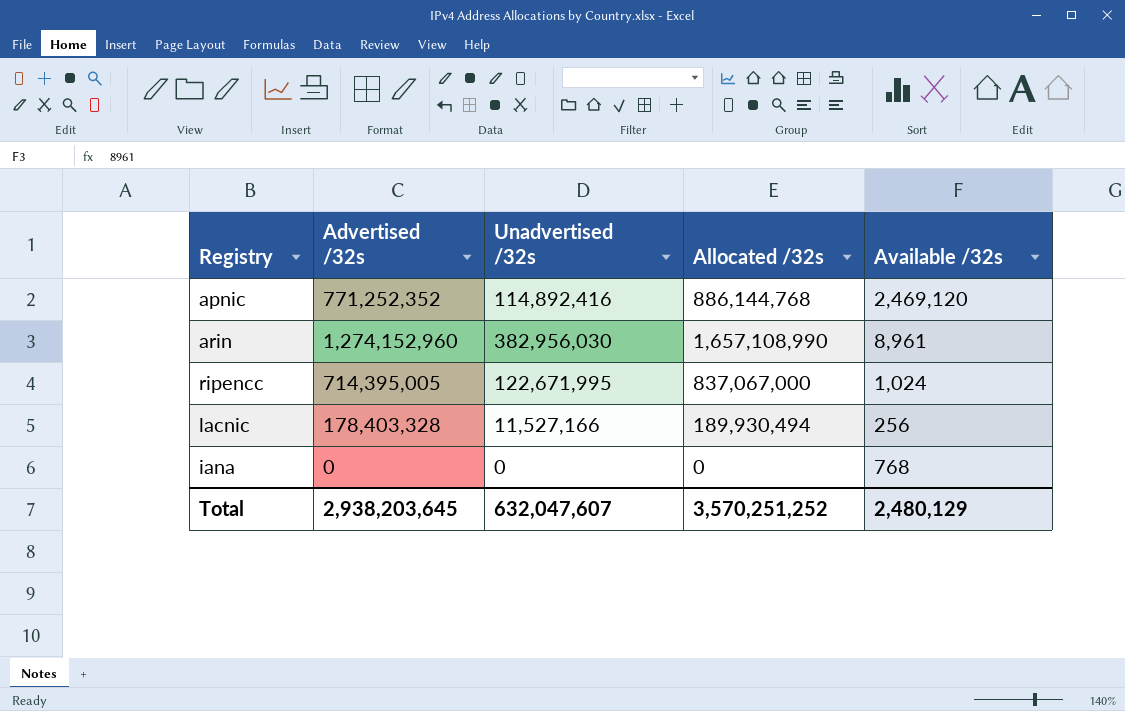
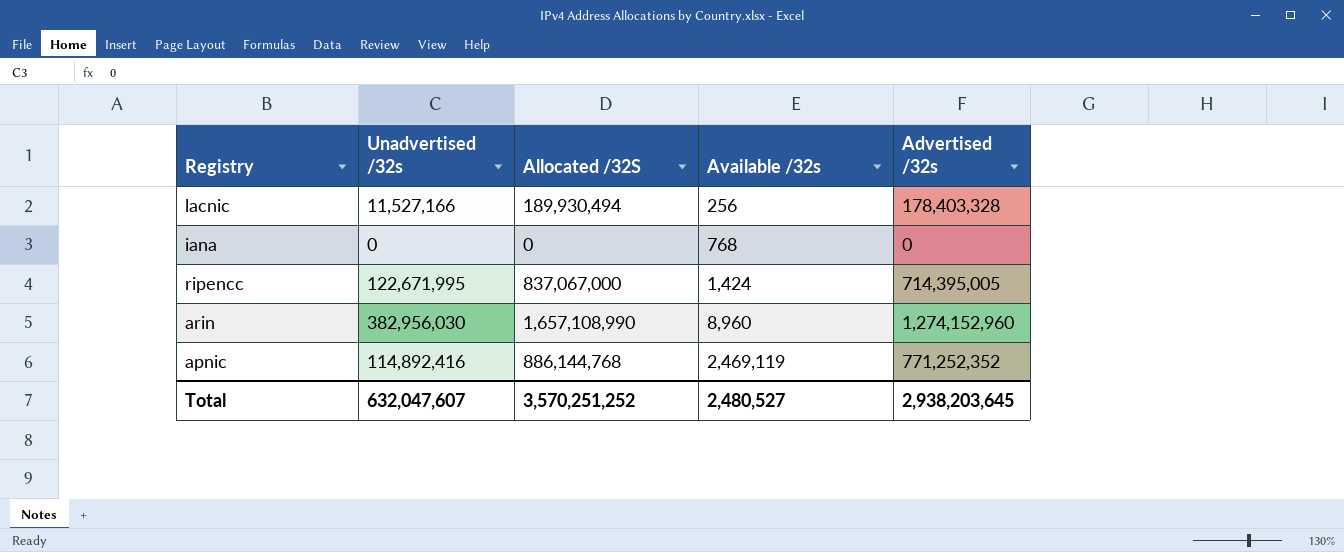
row order: none -> Available /32s ascending
column name: Allocated /32s -> Allocated /32S
column Advertised /32s | position: 2 -> 5
ripencc | Available /32s: 1,024 -> 1,424
arin | Available /32s: 8,961 -> 8,960
apnic | Available /32s: 2,469,120 -> 2,469,119
Total | Available /32s: 2,480,129 -> 2,480,527

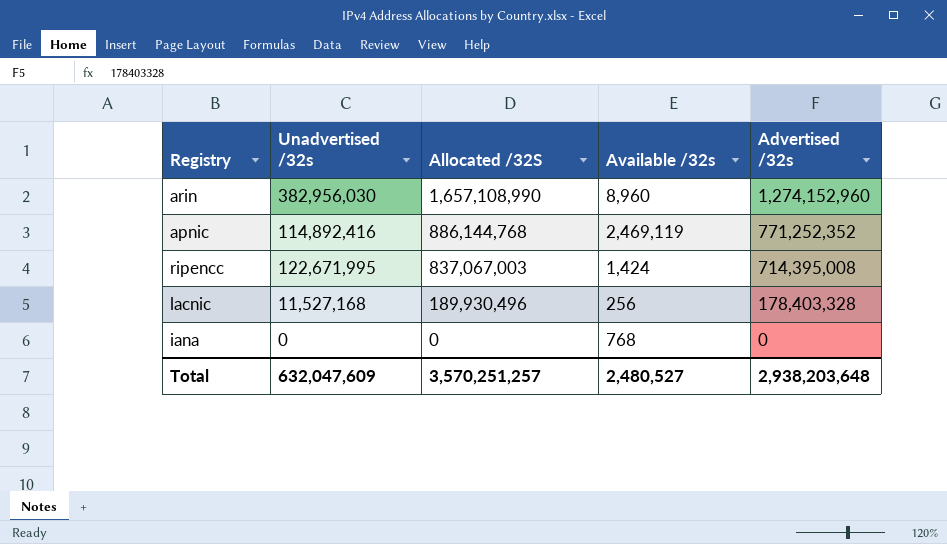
row order: Available /32s ascending -> Allocated /32S descending
ripencc | Allocated /32S: 837,067,000 -> 837,067,003
ripencc | Advertised /32s: 714,395,005 -> 714,395,008
lacnic | Unadvertised /32s: 11,527,166 -> 11,527,168
lacnic | Allocated /32S: 189,930,494 -> 189,930,496
Total | Unadvertised /32s: 632,047,607 -> 632,047,609
Total | Allocated /32S: 3,570,251,252 -> 3,570,251,257
Total | Advertised /32s: 2,938,203,645 -> 2,938,203,648

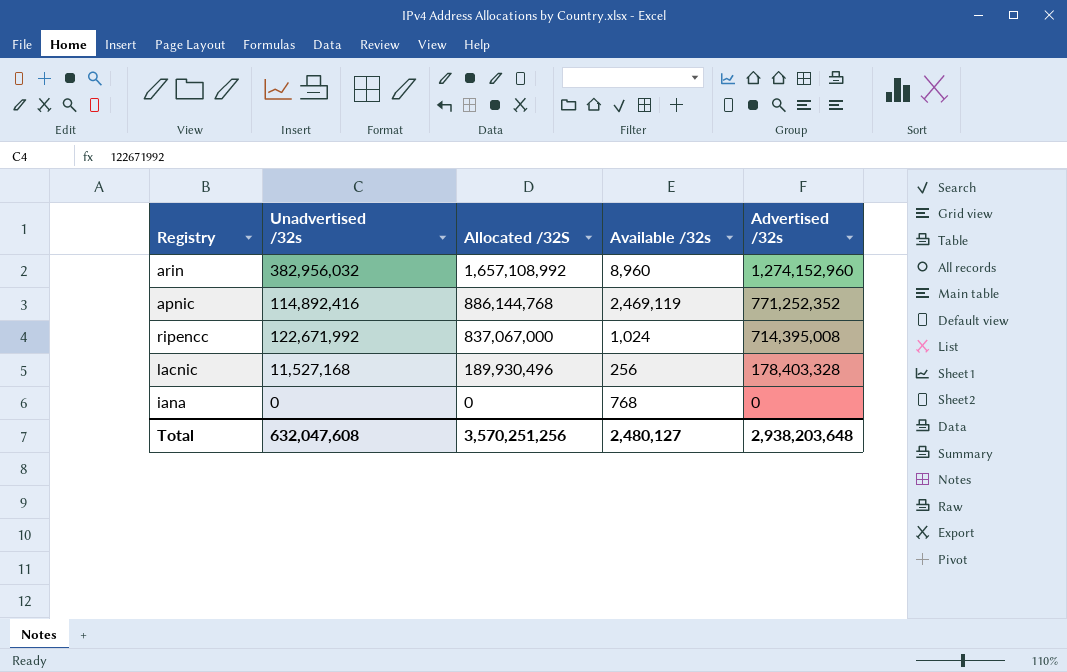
arin | Unadvertised /32s: 382,956,030 -> 382,956,032
arin | Allocated /32S: 1,657,108,990 -> 1,657,108,992
ripencc | Unadvertised /32s: 122,671,995 -> 122,671,992
ripencc | Allocated /32S: 837,067,003 -> 837,067,000
ripencc | Available /32s: 1,424 -> 1,024
Total | Unadvertised /32s: 632,047,609 -> 632,047,608
Total | Allocated /32S: 3,570,251,257 -> 3,570,251,256
Total | Available /32s: 2,480,527 -> 2,480,127

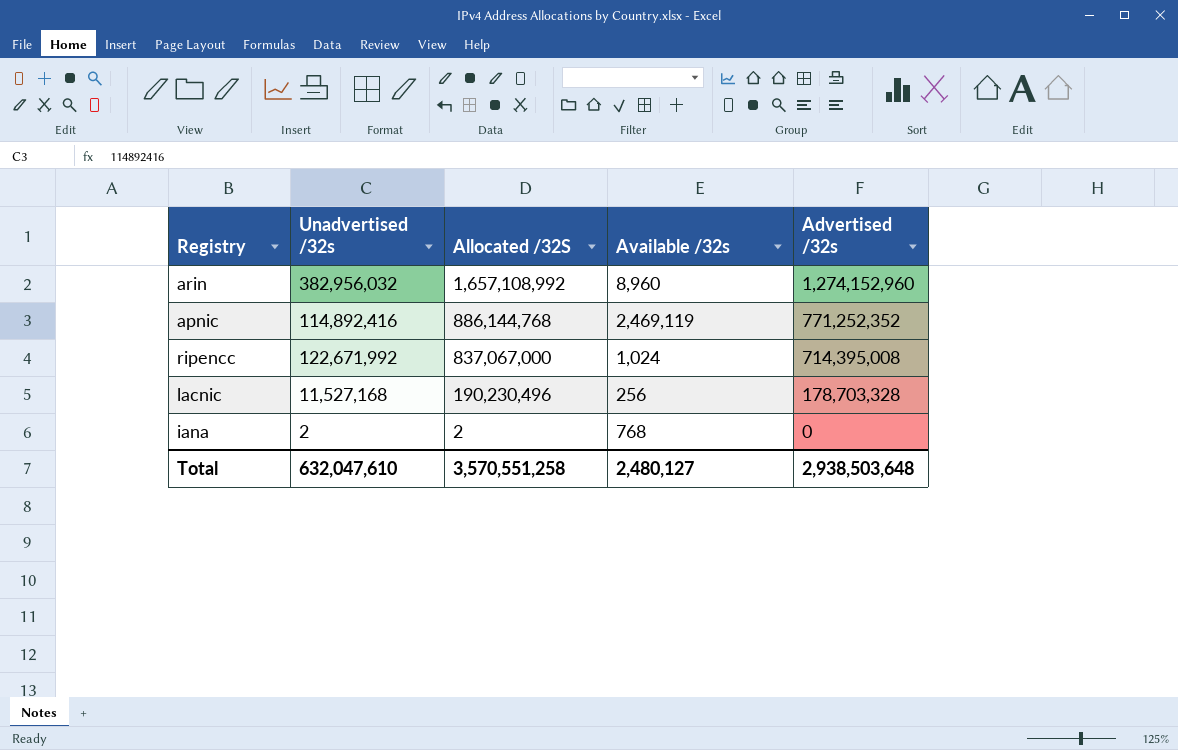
lacnic | Allocated /32S: 189,930,496 -> 190,230,496
lacnic | Advertised /32s: 178,403,328 -> 178,703,328
iana | Unadvertised /32s: 0 -> 2
iana | Allocated /32S: 0 -> 2
Total | Unadvertised /32s: 632,047,608 -> 632,047,610
Total | Allocated /32S: 3,570,251,256 -> 3,570,551,258
Total | Advertised /32s: 2,938,203,648 -> 2,938,503,648

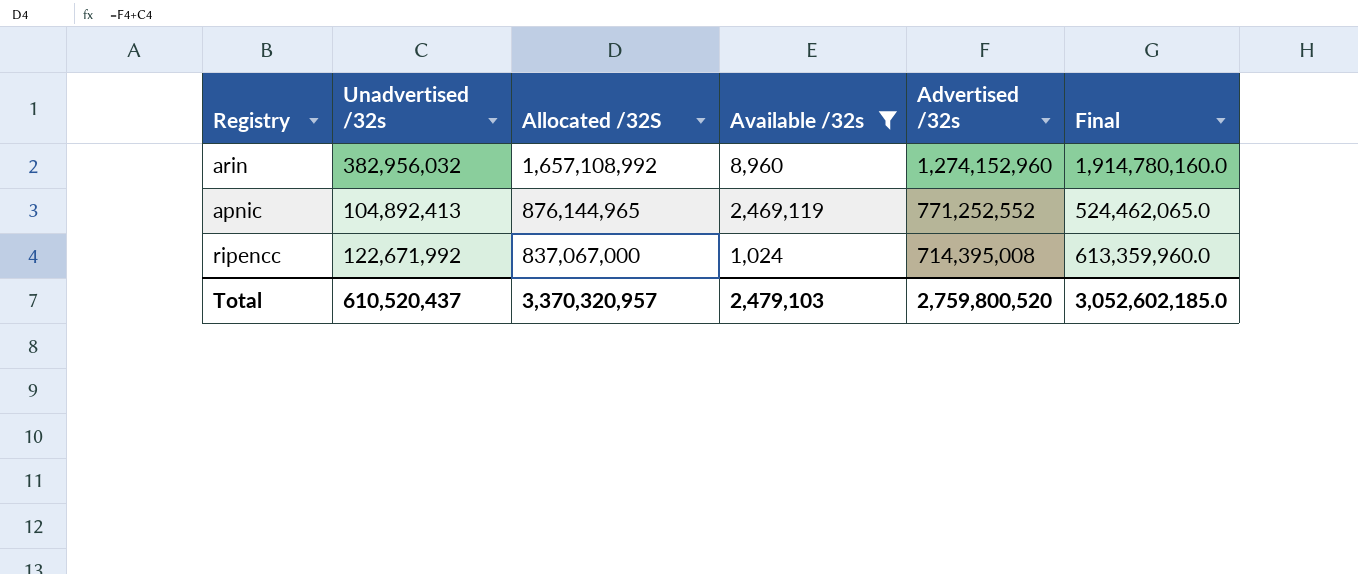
filter: none -> Available /32s >= 1,024
column Final | formula: none -> [Unadvertised /32s] * 5
apnic | Unadvertised /32s: 114,892,416 -> 104,892,413
apnic | Allocated /32S: 886,144,768 -> 876,144,965
apnic | Advertised /32s: 771,252,352 -> 771,252,552
Total | Unadvertised /32s: 632,047,610 -> 610,520,437
Total | Allocated /32S: 3,570,551,258 -> 3,370,320,957
Total | Available /32s: 2,480,127 -> 2,479,103
Total | Advertised /32s: 2,938,503,648 -> 2,759,800,520

